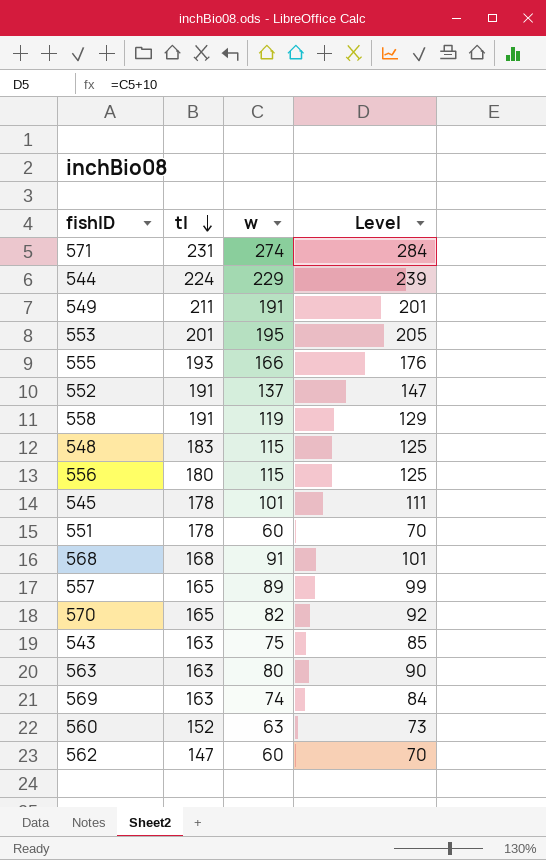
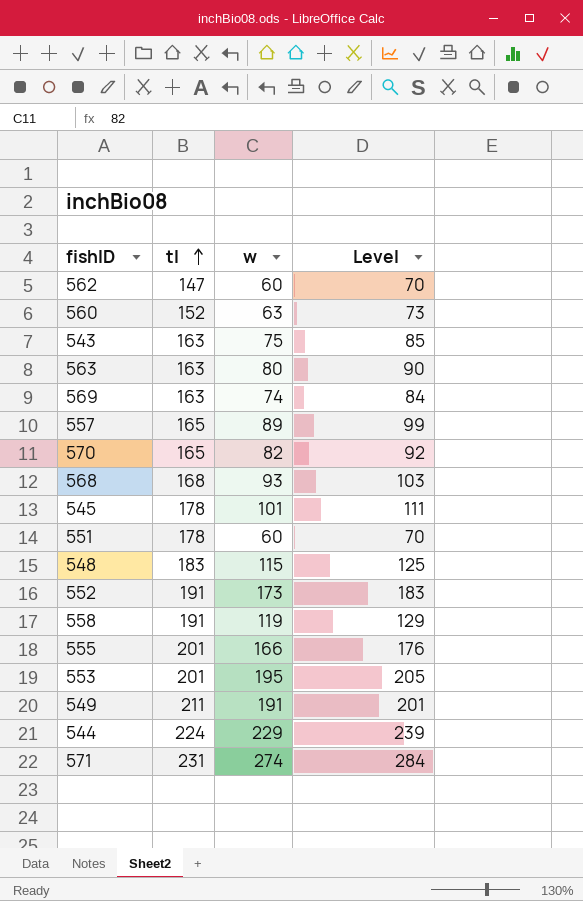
row order: tl descending -> tl ascending
row 556: 180 | 115 | 125 -> none
568 | w: 91 -> 93
568 | Level: 101 -> 103
552 | w: 137 -> 173
552 | Level: 147 -> 183
555 | tl: 193 -> 201

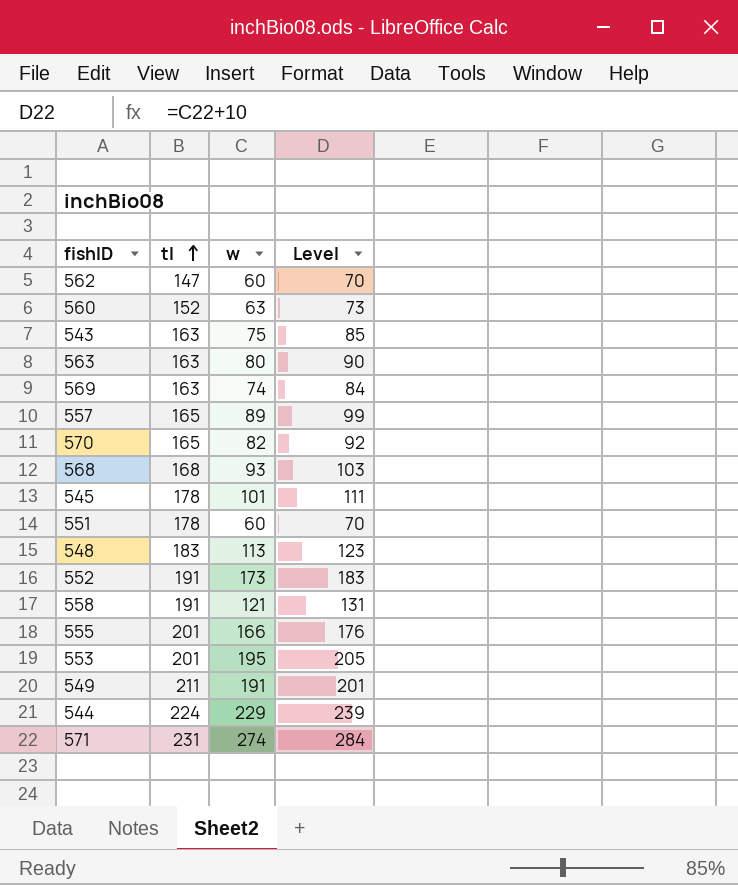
548 | w: 115 -> 113
548 | Level: 125 -> 123
558 | w: 119 -> 121
558 | Level: 129 -> 131

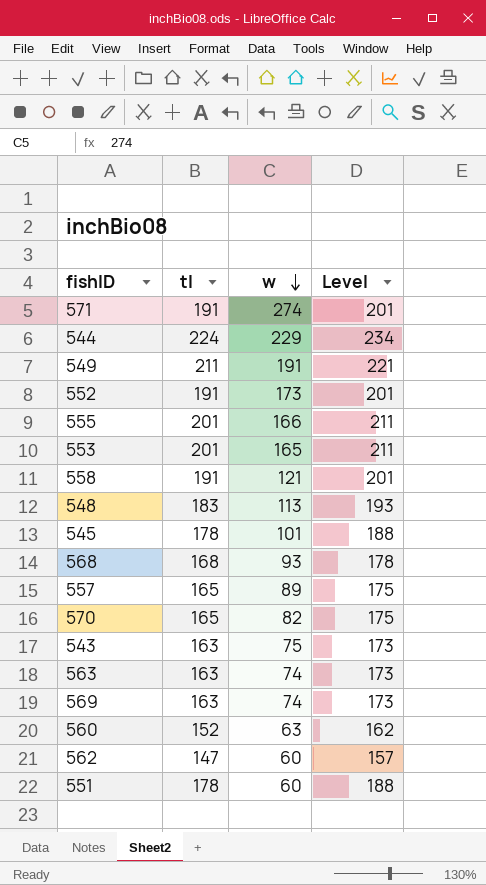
row order: tl ascending -> w descending
column Level | formula: [w] + 10 -> [tl] + 10
571 | tl: 231 -> 191
553 | w: 195 -> 165
563 | w: 80 -> 74

